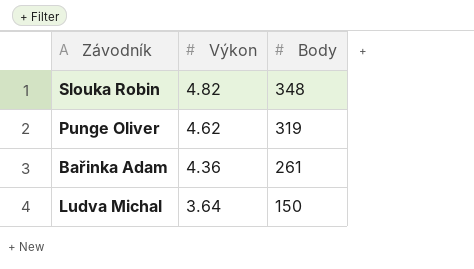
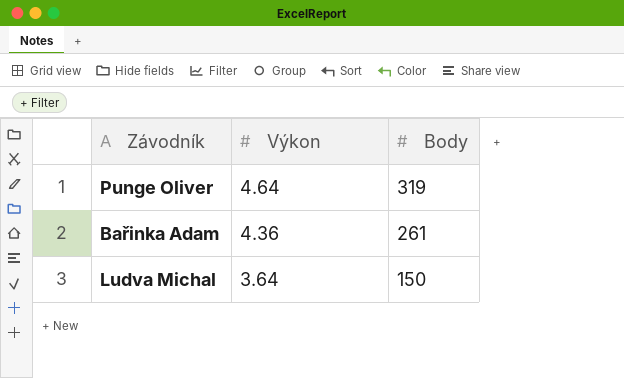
row Slouka Robin: 4.82 | 348 -> none
Punge Oliver | Výkon: 4.62 -> 4.64

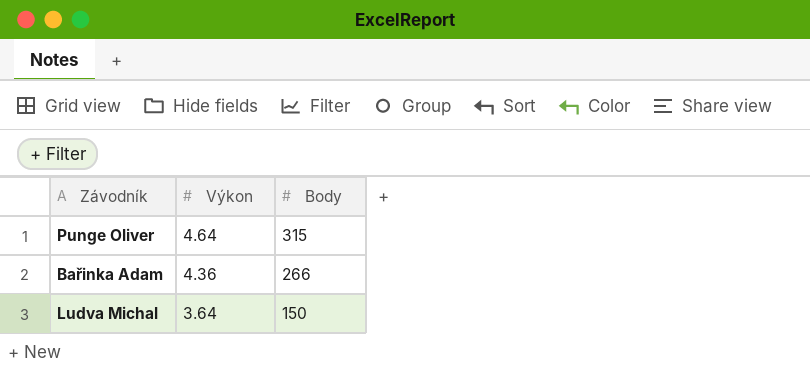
Punge Oliver | Body: 319 -> 315
Bařinka Adam | Body: 261 -> 266

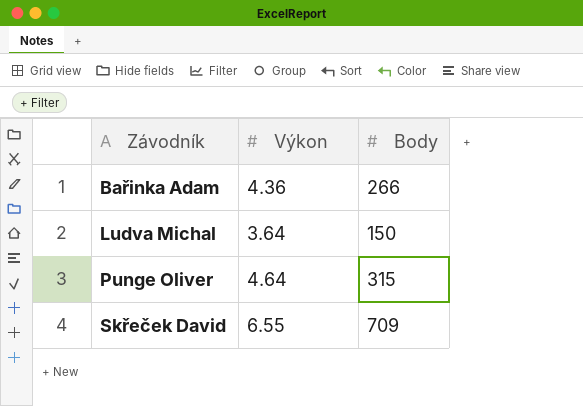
row order: Výkon descending -> Závodník ascending
row Skřeček David: none -> 6.55 | 709

